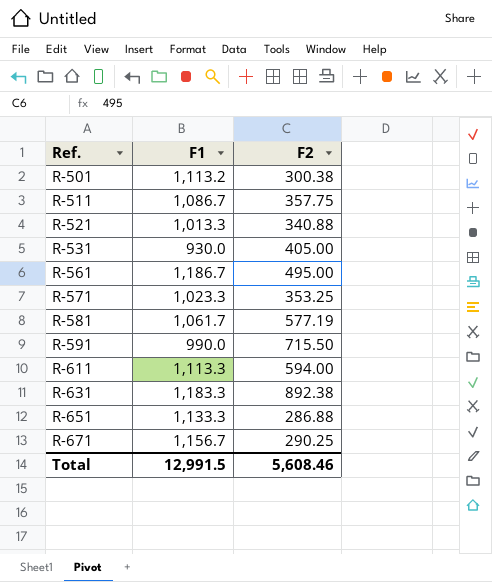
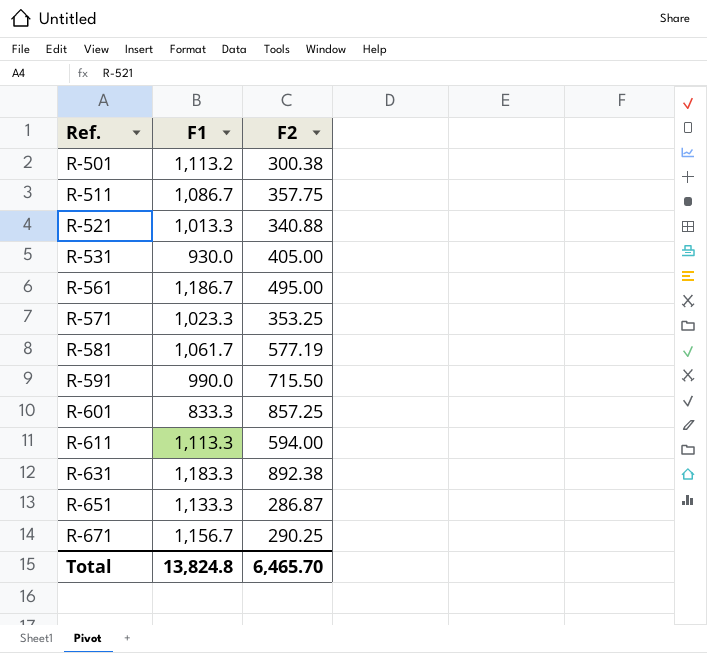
row R-601: none -> 833.3 | 857.25
R-651 | F2: 286.88 -> 286.87
Total | F1: 12,991.5 -> 13,824.8
Total | F2: 5,608.46 -> 6,465.70

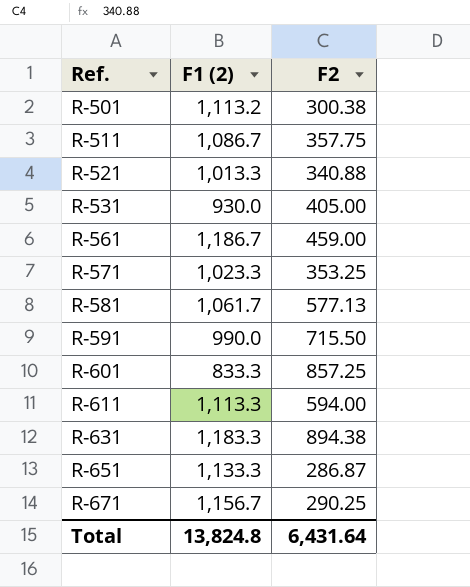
column name: F1 -> F1 (2)
R-561 | F2: 495.00 -> 459.00
R-581 | F2: 577.19 -> 577.13
R-631 | F2: 892.38 -> 894.38
Total | F2: 6,465.70 -> 6,431.64

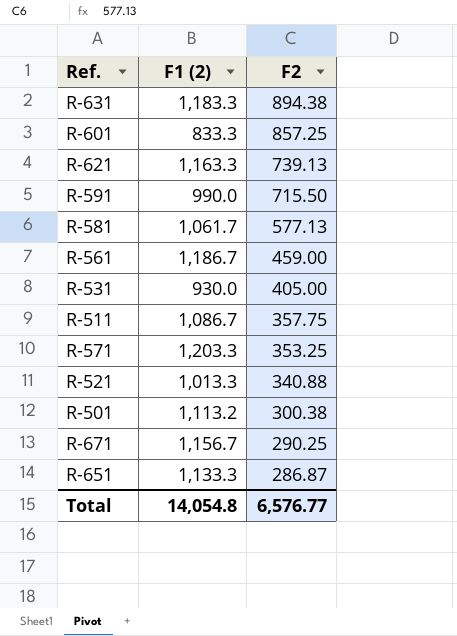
row order: Ref. ascending -> F2 descending
row R-611: 1,113.3 | 594.00 -> none
row R-621: none -> 1,163.3 | 739.13
R-571 | F1 (2): 1,023.3 -> 1,203.3
Total | F1 (2): 13,824.8 -> 14,054.8
Total | F2: 6,431.64 -> 6,576.77

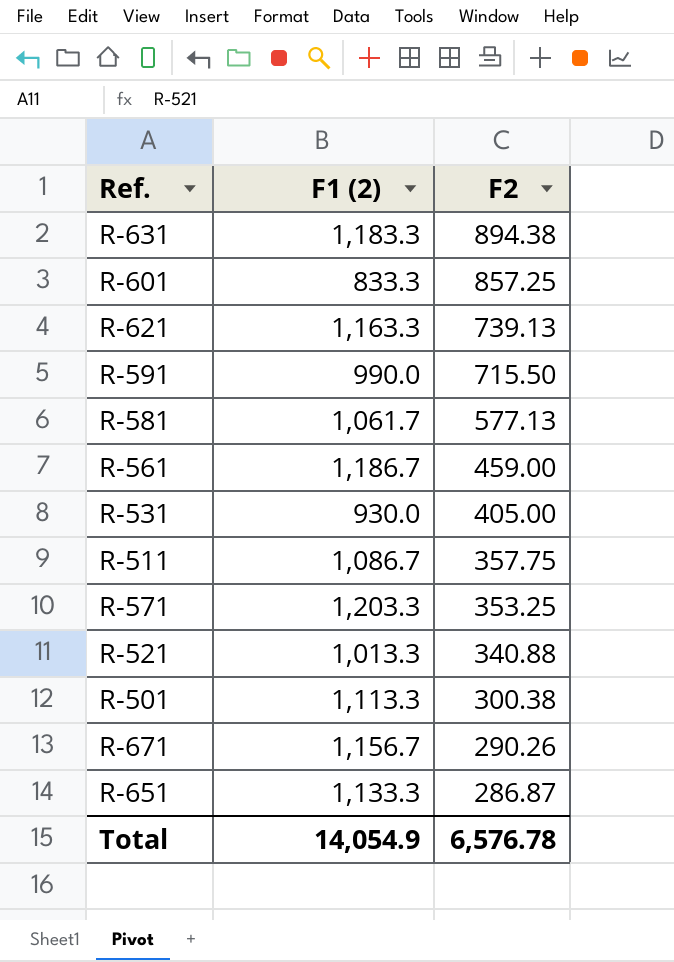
R-501 | F1 (2): 1,113.2 -> 1,113.3
R-671 | F2: 290.25 -> 290.26
Total | F1 (2): 14,054.8 -> 14,054.9
Total | F2: 6,576.77 -> 6,576.78

